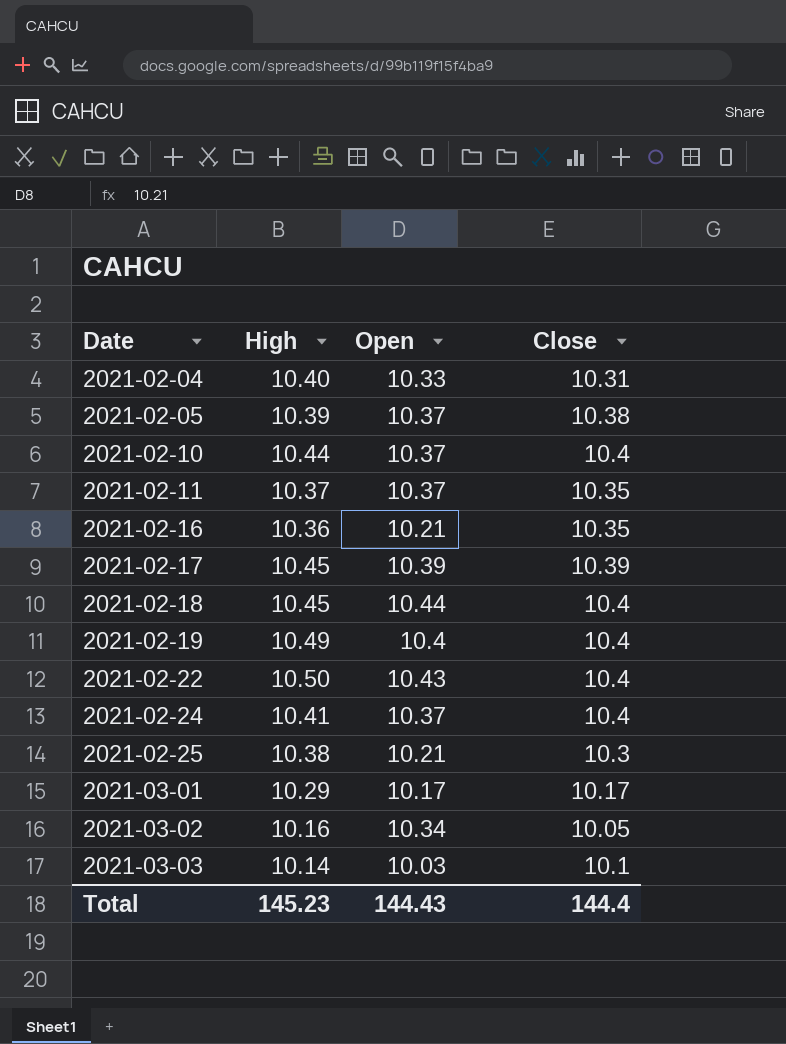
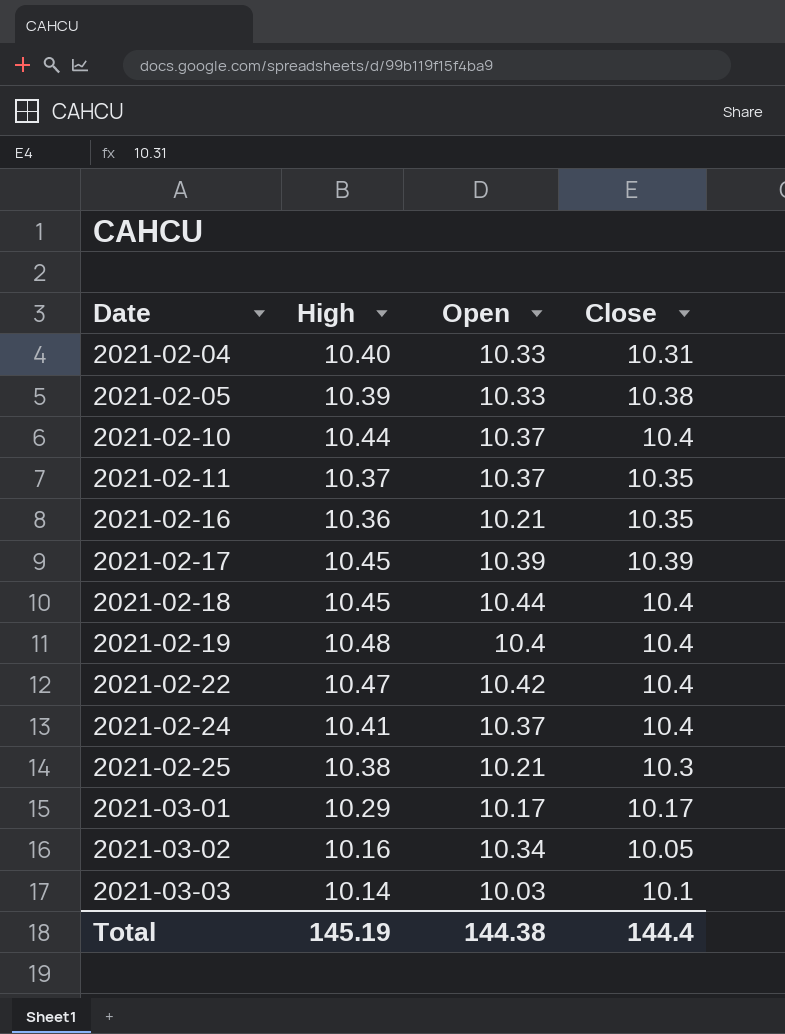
2021-02-05 | Open: 10.37 -> 10.33
2021-02-19 | High: 10.49 -> 10.48
2021-02-22 | High: 10.50 -> 10.47
2021-02-22 | Open: 10.43 -> 10.42
Total | High: 145.23 -> 145.19
Total | Open: 144.43 -> 144.38

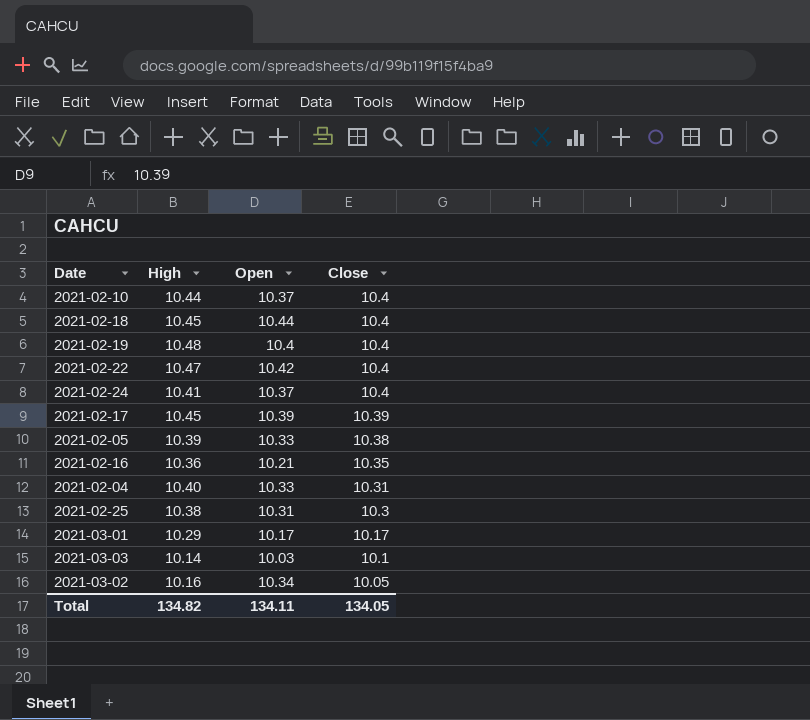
row order: Date ascending -> Close descending
row 2021-02-11: 10.37 | 10.37 | 10.35 -> none
2021-02-25 | Open: 10.21 -> 10.31
Total | High: 145.19 -> 134.82
Total | Open: 144.38 -> 134.11
Total | Close: 144.4 -> 134.05

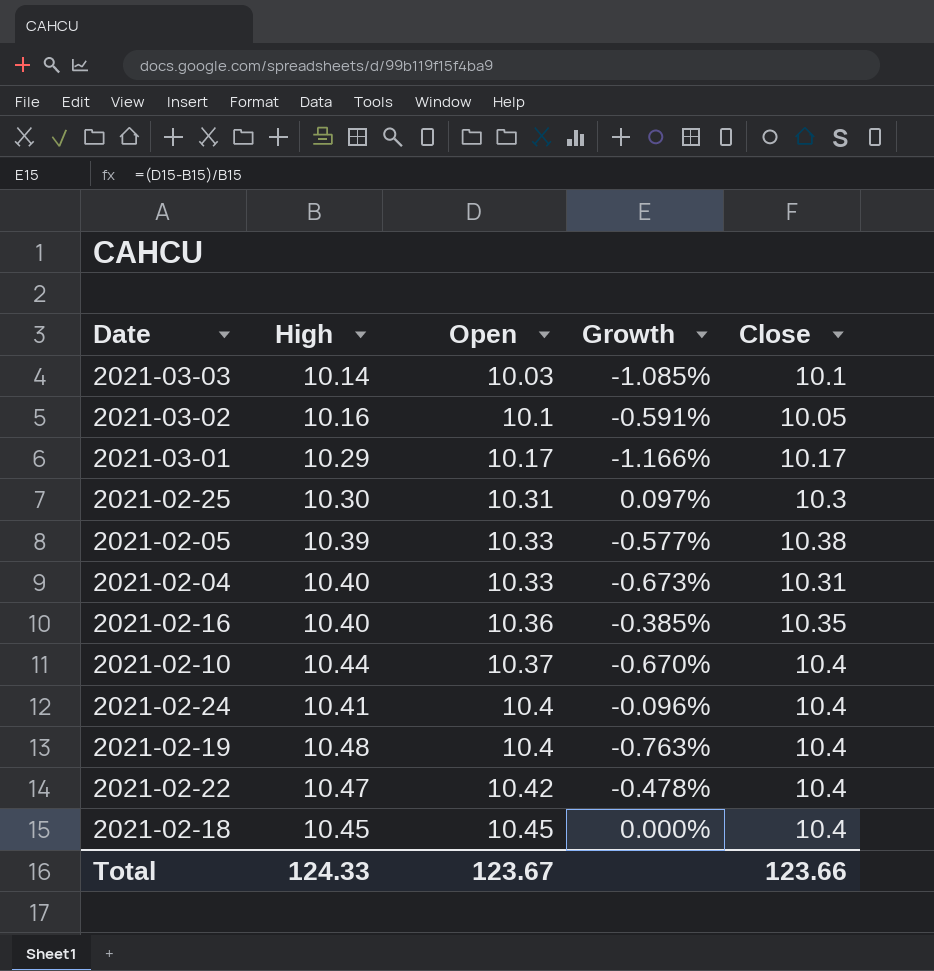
row order: Close descending -> Open ascending
column Growth | formula: none -> ([Open] - [High]) / [High]
row 2021-02-17: 10.45 | 10.39 | 10.39 -> none
2021-03-02 | Open: 10.34 -> 10.1
2021-02-25 | High: 10.38 -> 10.30
2021-02-16 | High: 10.36 -> 10.40
2021-02-16 | Open: 10.21 -> 10.36
2021-02-24 | Open: 10.37 -> 10.4
2021-02-18 | Open: 10.44 -> 10.45
Total | High: 134.82 -> 124.33
Total | Open: 134.11 -> 123.67
Total | Close: 134.05 -> 123.66

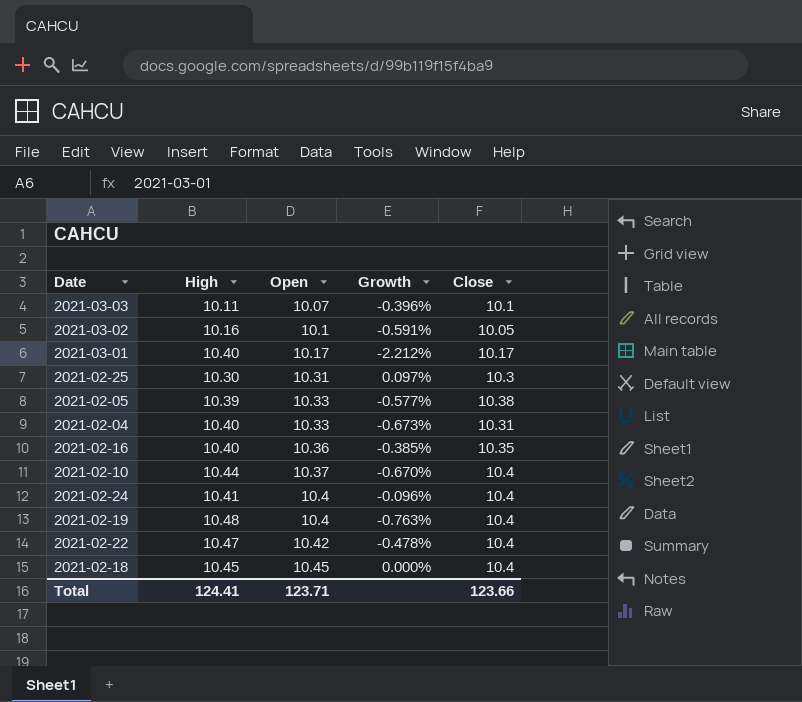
2021-03-03 | High: 10.14 -> 10.11
2021-03-03 | Open: 10.03 -> 10.07
2021-03-03 | Growth: -1.085% -> -0.396%
2021-03-01 | High: 10.29 -> 10.40
2021-03-01 | Growth: -1.166% -> -2.212%
Total | High: 124.33 -> 124.41
Total | Open: 123.67 -> 123.71

